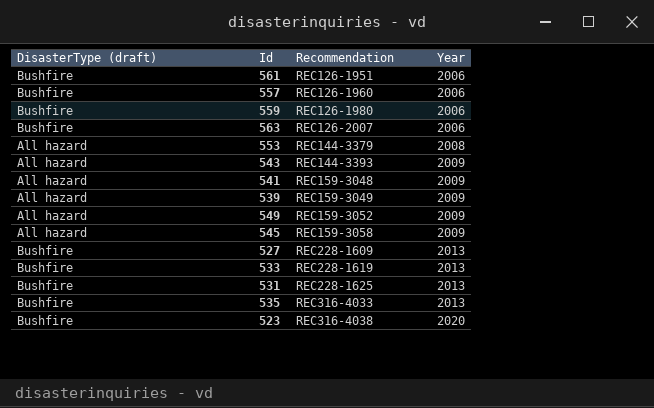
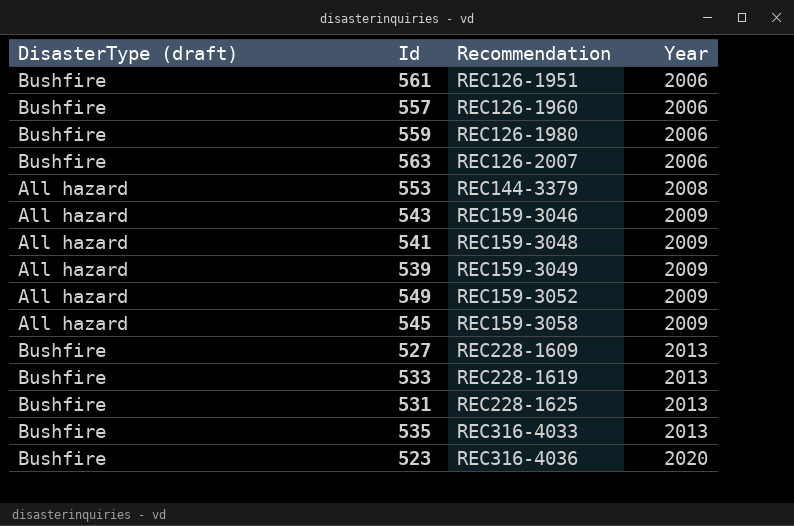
543 | Recommendation: REC144-3393 -> REC159-3046
523 | Recommendation: REC316-4038 -> REC316-4036

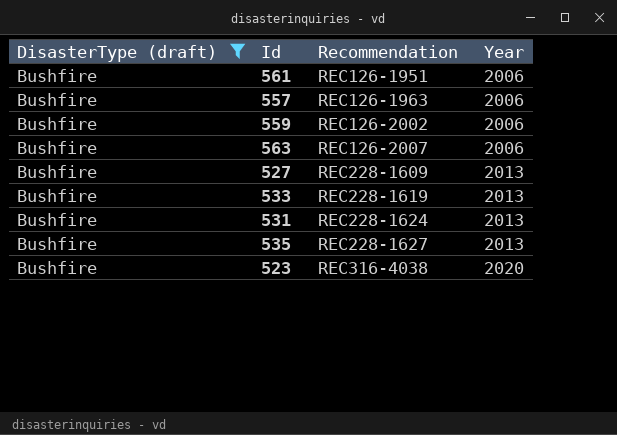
filter: none -> DisasterType (draft) = Bushfire
557 | Recommendation: REC126-1960 -> REC126-1963
559 | Recommendation: REC126-1980 -> REC126-2002
531 | Recommendation: REC228-1625 -> REC228-1624
535 | Recommendation: REC316-4033 -> REC228-1627
523 | Recommendation: REC316-4036 -> REC316-4038

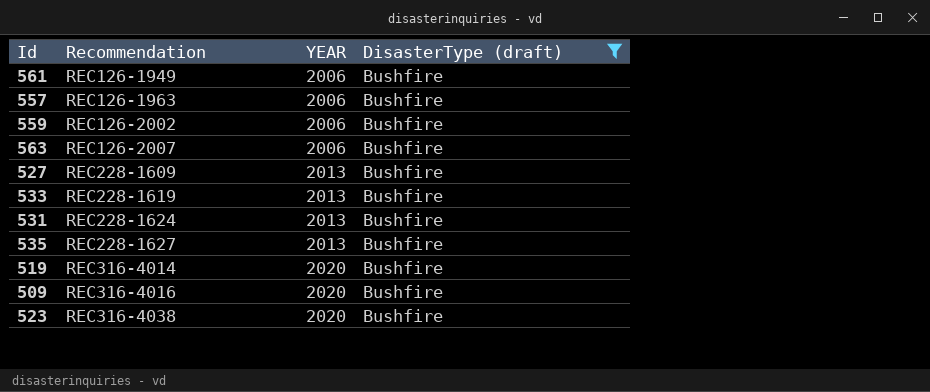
column name: Year -> YEAR
column DisasterType (draft) | position: 1 -> 4
561 | Recommendation: REC126-1951 -> REC126-1949
row 519: none -> REC316-4014 | 2020 | Bushfire
row 509: none -> REC316-4016 | 2020 | Bushfire

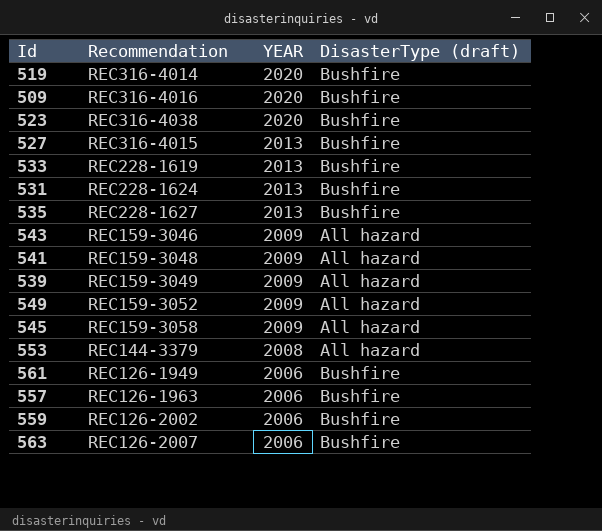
filter: DisasterType (draft) = Bushfire -> none
row order: Recommendation ascending -> YEAR descending
527 | Recommendation: REC228-1609 -> REC316-4015

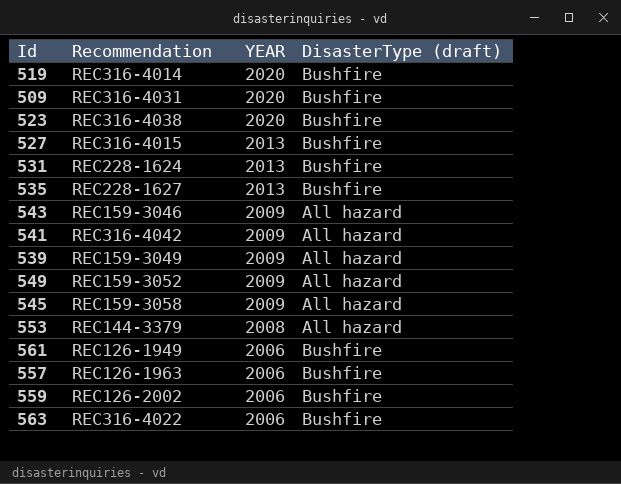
row 533: REC228-1619 | 2013 | Bushfire -> none
509 | Recommendation: REC316-4016 -> REC316-4031
541 | Recommendation: REC159-3048 -> REC316-4042
563 | Recommendation: REC126-2007 -> REC316-4022

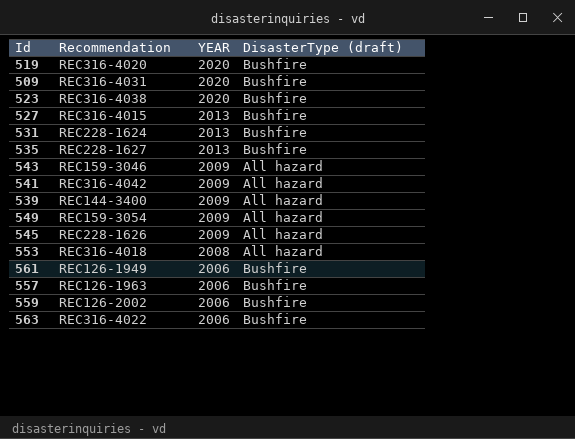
519 | Recommendation: REC316-4014 -> REC316-4020
539 | Recommendation: REC159-3049 -> REC144-3400
549 | Recommendation: REC159-3052 -> REC159-3054
545 | Recommendation: REC159-3058 -> REC228-1626
553 | Recommendation: REC144-3379 -> REC316-4018

